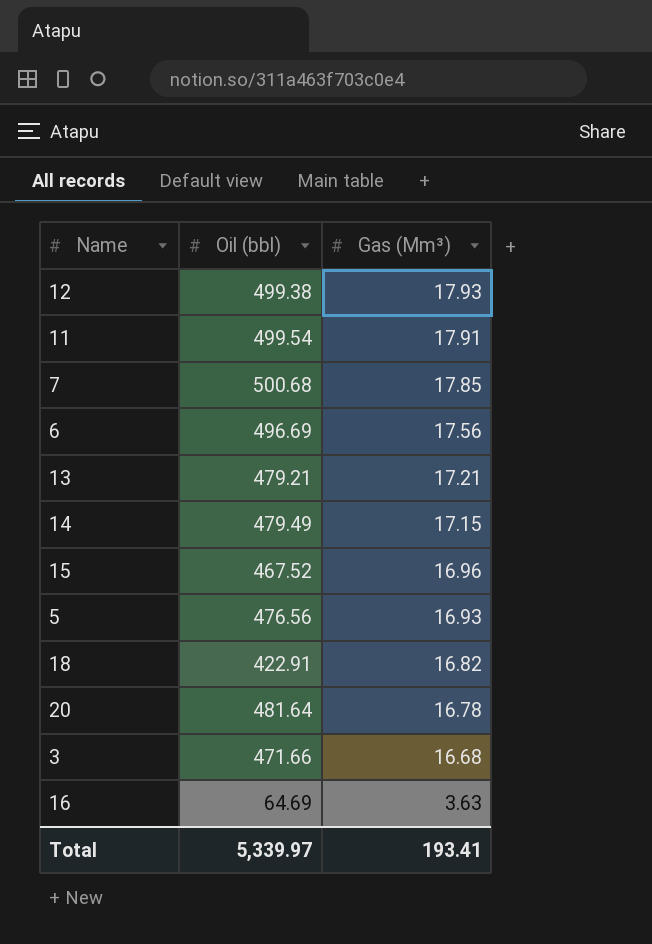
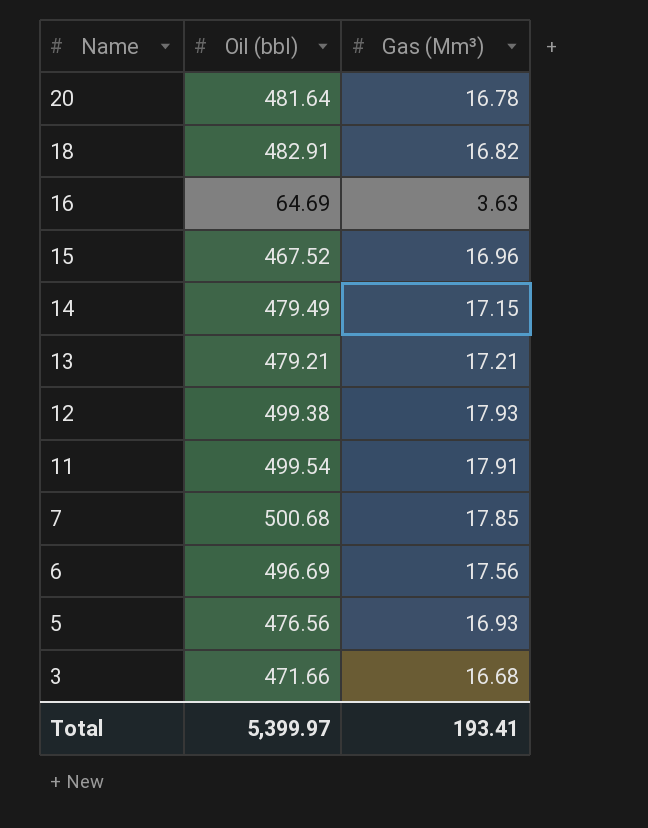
row order: Gas (Mm³) descending -> Name descending
18 | Oil (bbl): 422.91 -> 482.91
Total | Oil (bbl): 5,339.97 -> 5,399.97

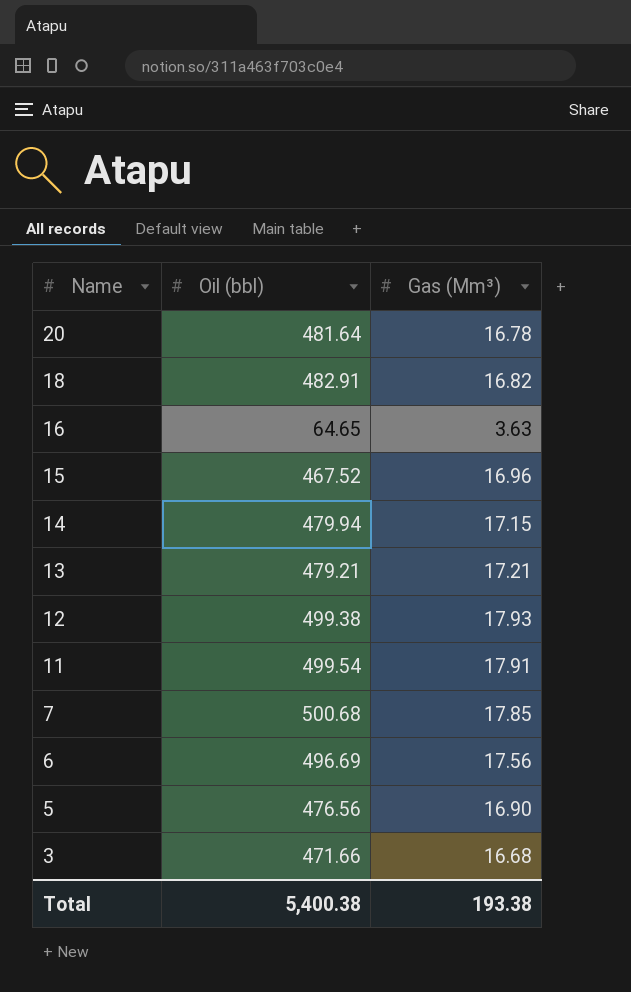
16 | Oil (bbl): 64.69 -> 64.65
14 | Oil (bbl): 479.49 -> 479.94
5 | Gas (Mm³): 16.93 -> 16.90
Total | Oil (bbl): 5,399.97 -> 5,400.38
Total | Gas (Mm³): 193.41 -> 193.38

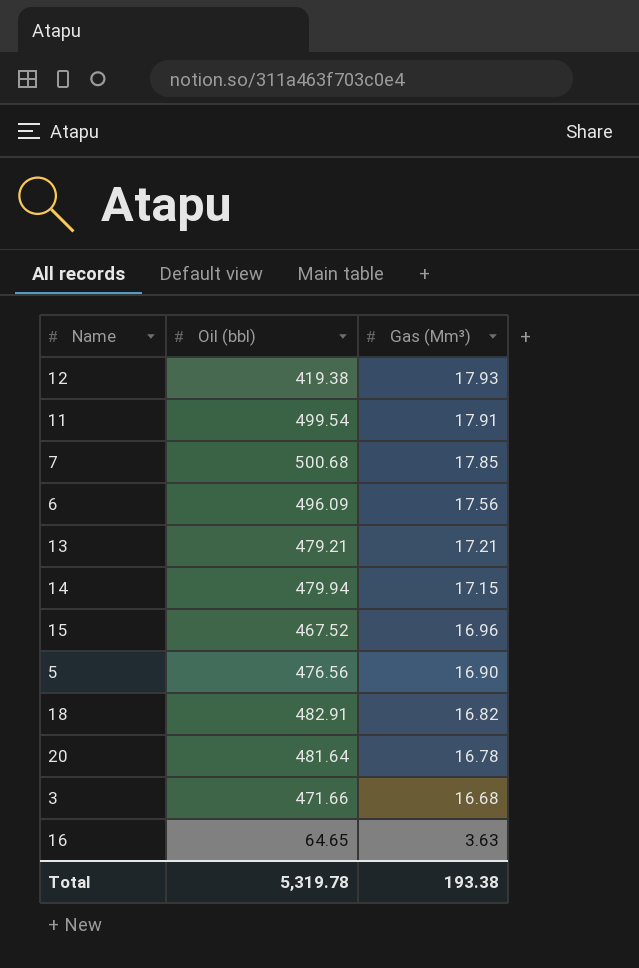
row order: Name descending -> Gas (Mm³) descending
12 | Oil (bbl): 499.38 -> 419.38
6 | Oil (bbl): 496.69 -> 496.09
Total | Oil (bbl): 5,400.38 -> 5,319.78

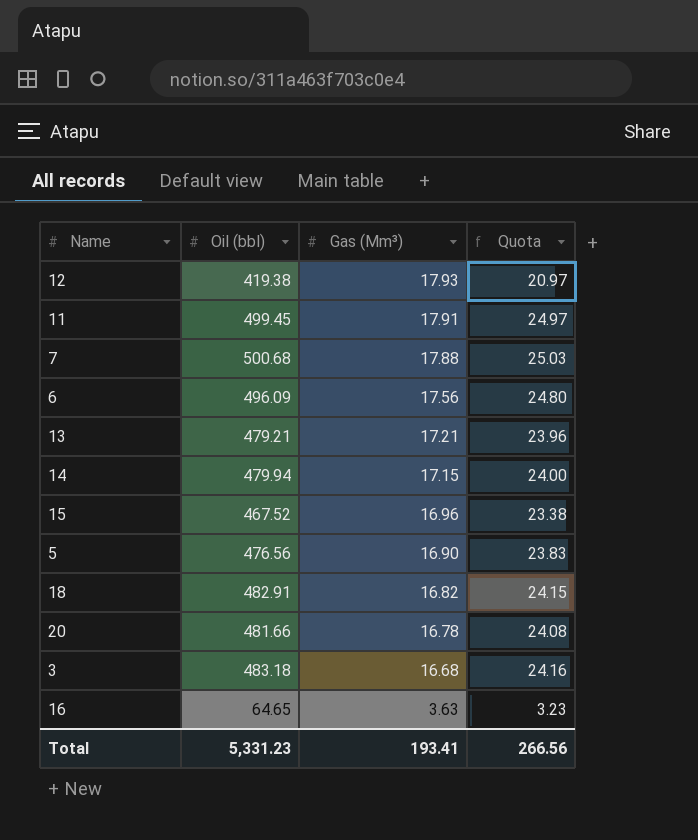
column Quota | formula: none -> [Oil (bbl)] * 0.05
11 | Oil (bbl): 499.54 -> 499.45
7 | Gas (Mm³): 17.85 -> 17.88
20 | Oil (bbl): 481.64 -> 481.66
3 | Oil (bbl): 471.66 -> 483.18
Total | Oil (bbl): 5,319.78 -> 5,331.23
Total | Gas (Mm³): 193.38 -> 193.41

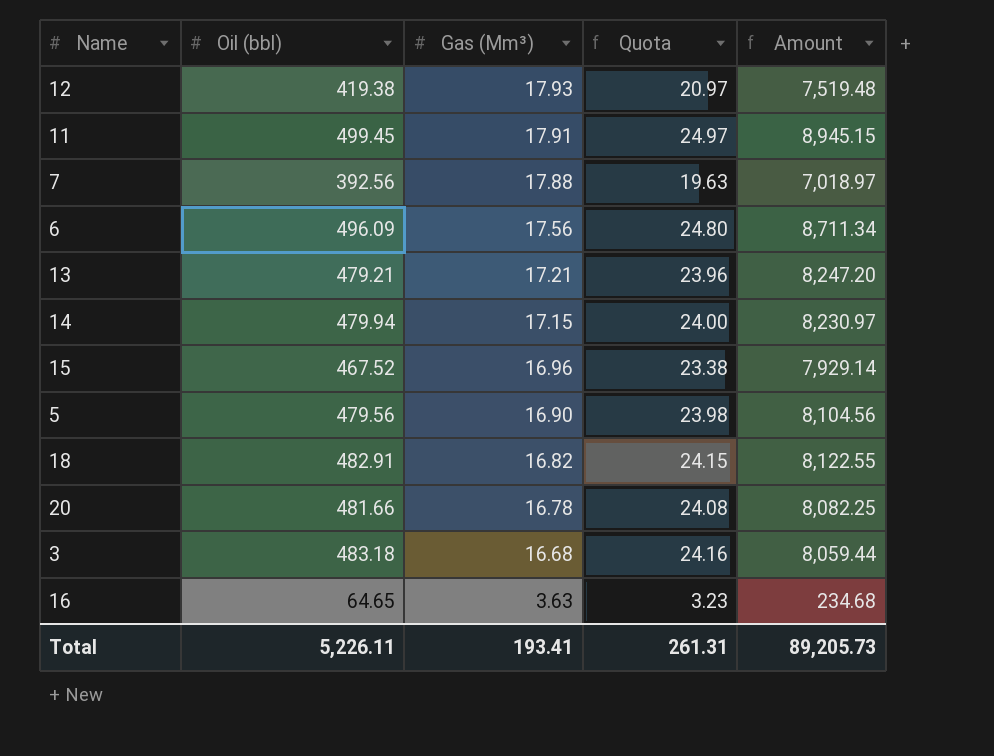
column Amount | formula: none -> [Oil (bbl)] * [Gas (Mm³)]
7 | Oil (bbl): 500.68 -> 392.56
7 | Quota: 25.03 -> 19.63
5 | Oil (bbl): 476.56 -> 479.56
5 | Quota: 23.83 -> 23.98
Total | Oil (bbl): 5,331.23 -> 5,226.11
Total | Quota: 266.56 -> 261.31

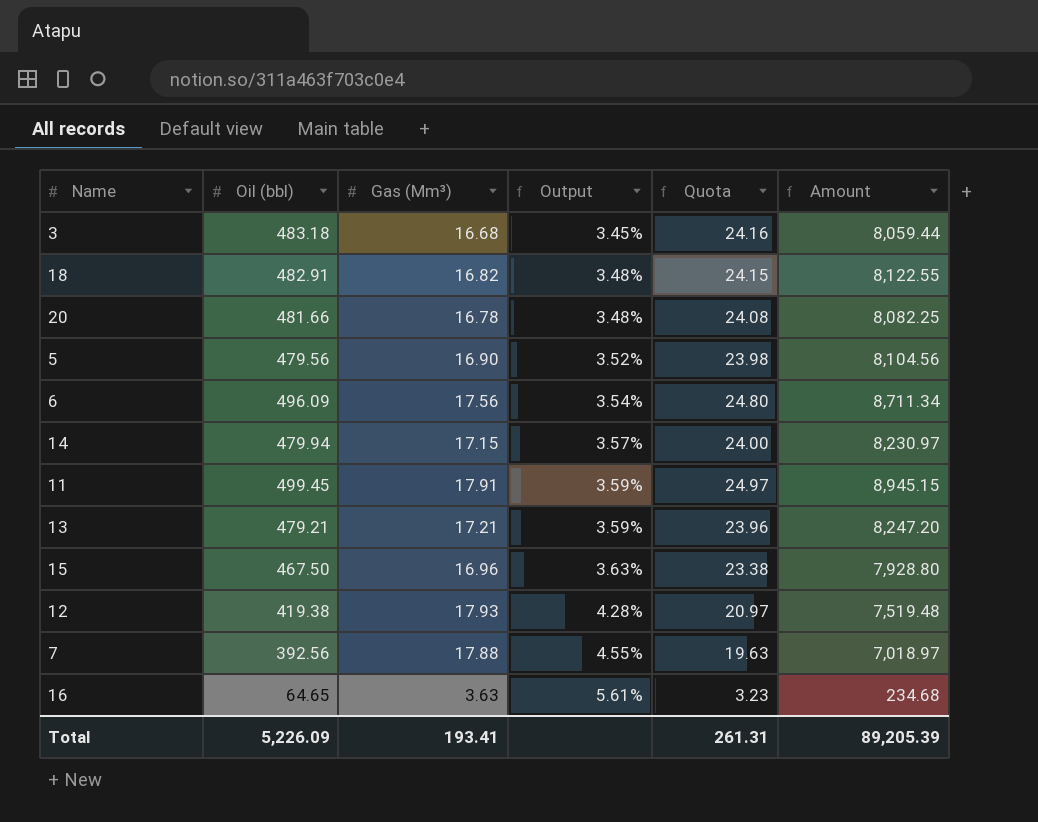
row order: Gas (Mm³) descending -> Output ascending
column Output | formula: none -> [Gas (Mm³)] / [Oil (bbl)]
15 | Oil (bbl): 467.52 -> 467.50
15 | Amount: 7,929.14 -> 7,928.80
Total | Oil (bbl): 5,226.11 -> 5,226.09
Total | Amount: 89,205.73 -> 89,205.39

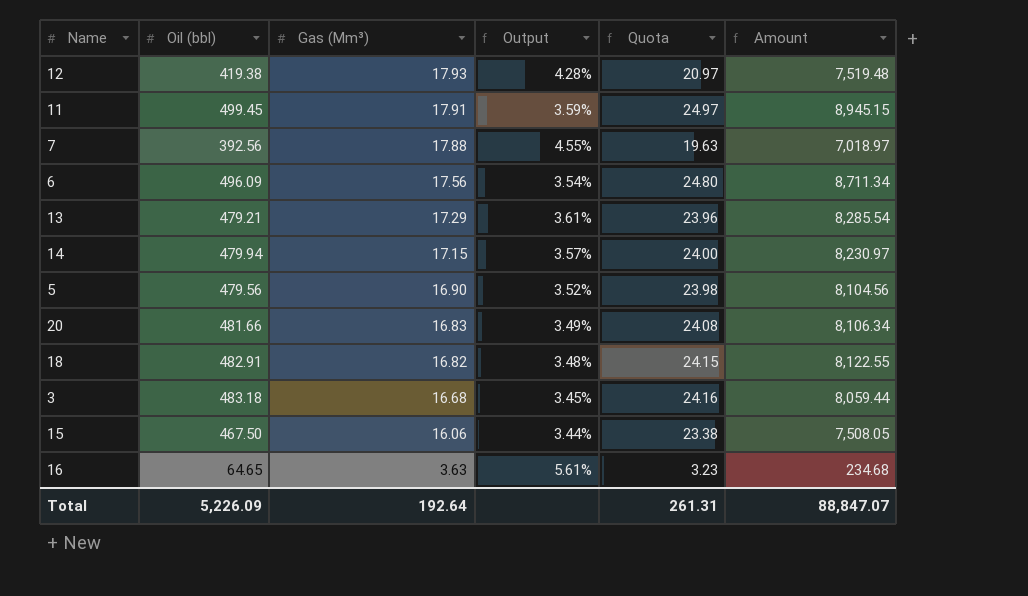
row order: Output ascending -> Gas (Mm³) descending
13 | Gas (Mm³): 17.21 -> 17.29
13 | Output: 3.59% -> 3.61%
13 | Amount: 8,247.20 -> 8,285.54
20 | Gas (Mm³): 16.78 -> 16.83
20 | Output: 3.48% -> 3.49%
20 | Amount: 8,082.25 -> 8,106.34
15 | Gas (Mm³): 16.96 -> 16.06
15 | Output: 3.63% -> 3.44%
15 | Amount: 7,928.80 -> 7,508.05
Total | Gas (Mm³): 193.41 -> 192.64
Total | Amount: 89,205.39 -> 88,847.07

